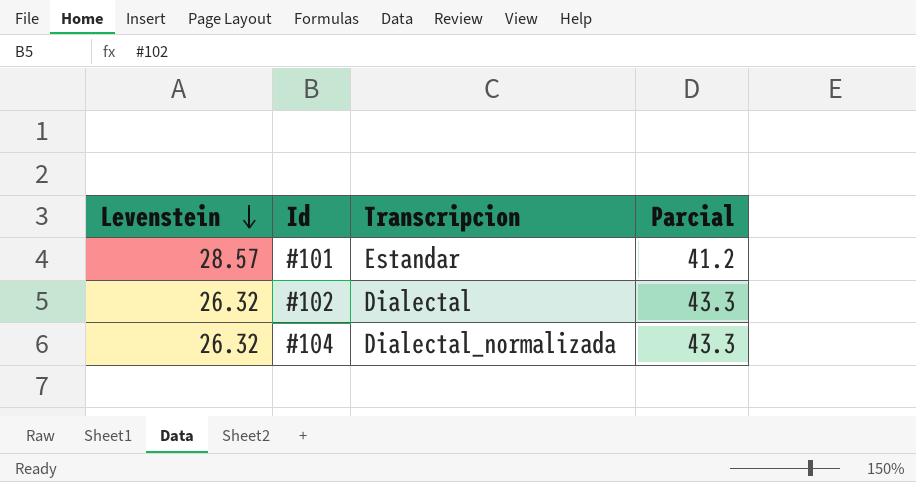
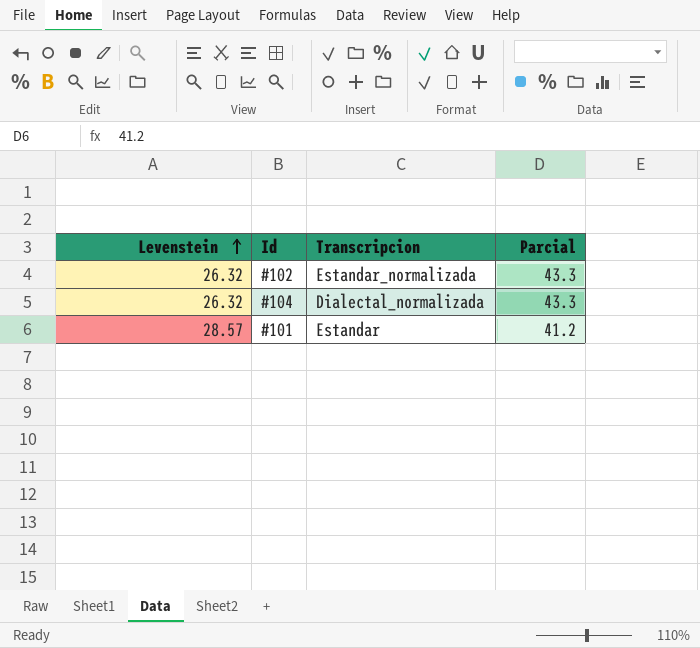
row order: Levenstein descending -> Levenstein ascending
#102 | Transcripcion: Dialectal -> Estandar_normalizada

